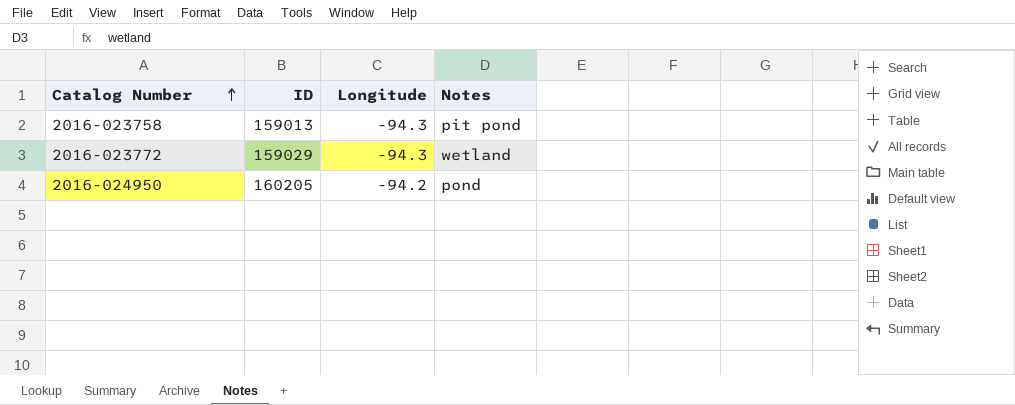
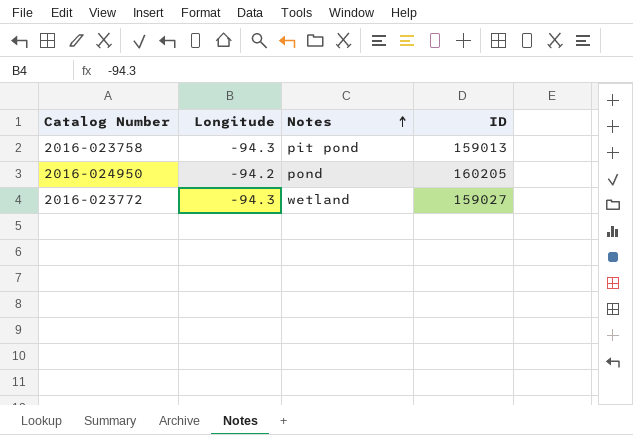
row order: Catalog Number ascending -> Notes ascending
column ID | position: 2 -> 4
2016-023772 | ID: 159029 -> 159027

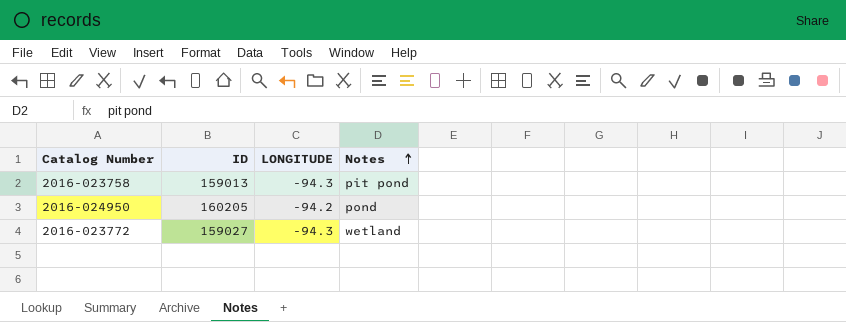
column ID | position: 4 -> 2
column name: Longitude -> LONGITUDE

